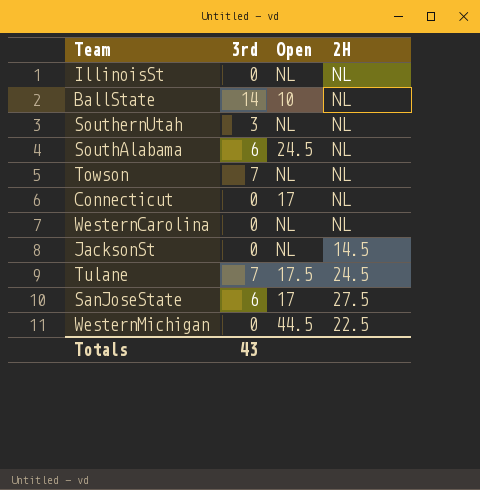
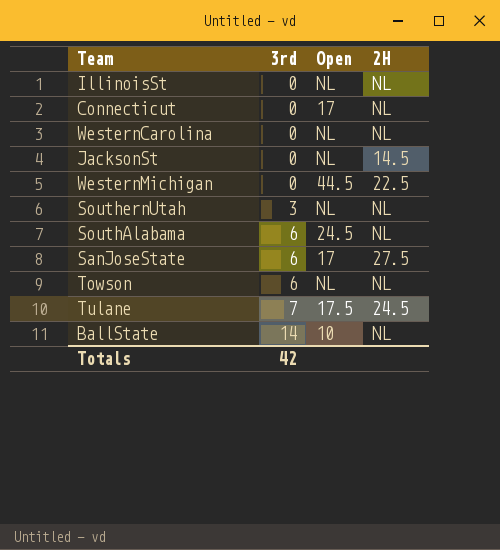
row order: none -> 3rd ascending
Towson | 3rd: 7 -> 6
Totals | 3rd: 43 -> 42

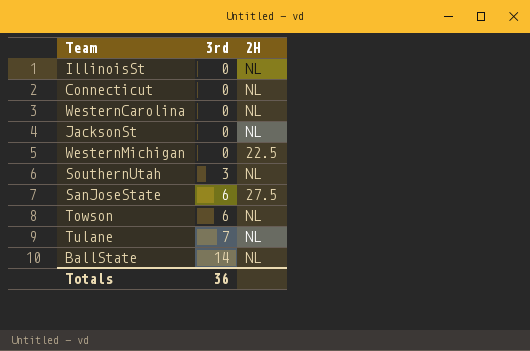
column Open | position: 3 -> none
row SouthAlabama: 6 | 24.5 | NL -> none
JacksonSt | 2H: 14.5 -> NL
Tulane | 2H: 24.5 -> NL
Totals | 3rd: 42 -> 36

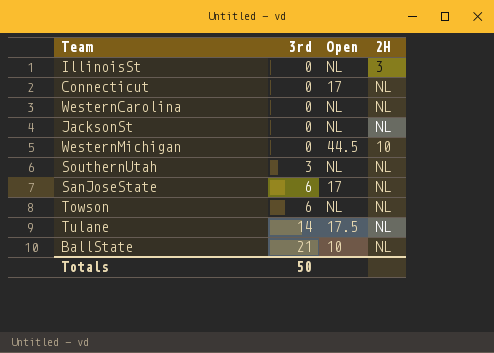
column Open | position: none -> 3
IllinoisSt | 2H: NL -> 3
WesternMichigan | 2H: 22.5 -> 10
SanJoseState | 2H: 27.5 -> NL
Tulane | 3rd: 7 -> 14
BallState | 3rd: 14 -> 21
Totals | 3rd: 36 -> 50

